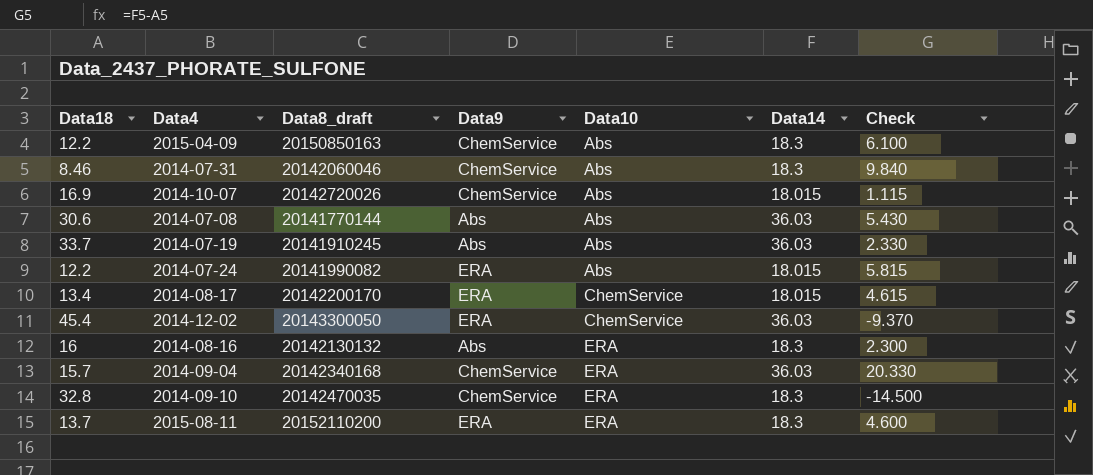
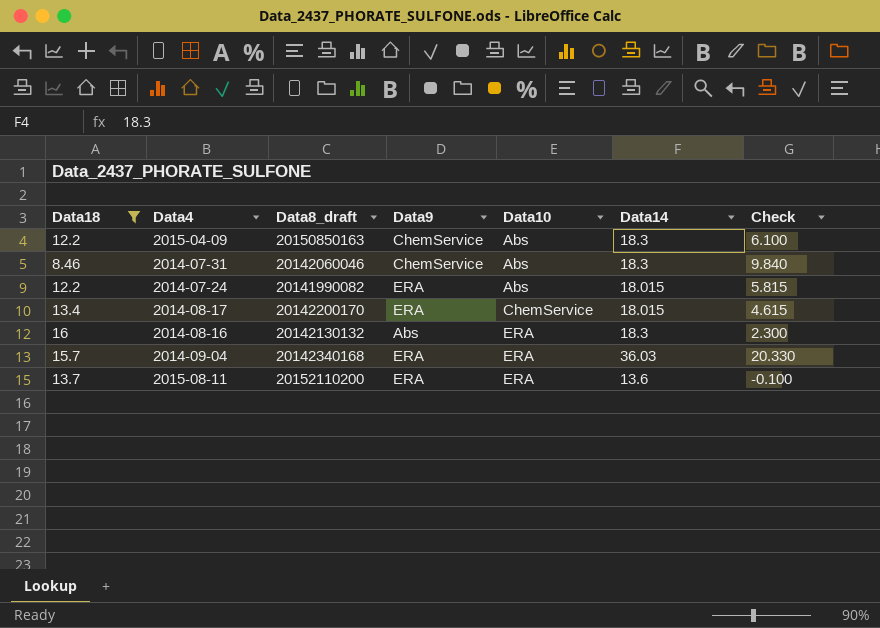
filter: none -> Data18 <= 16
2014-09-04 | Data9: ChemService -> ERA
2015-08-11 | Data14: 18.3 -> 13.6
2015-08-11 | Check: 4.600 -> -0.100

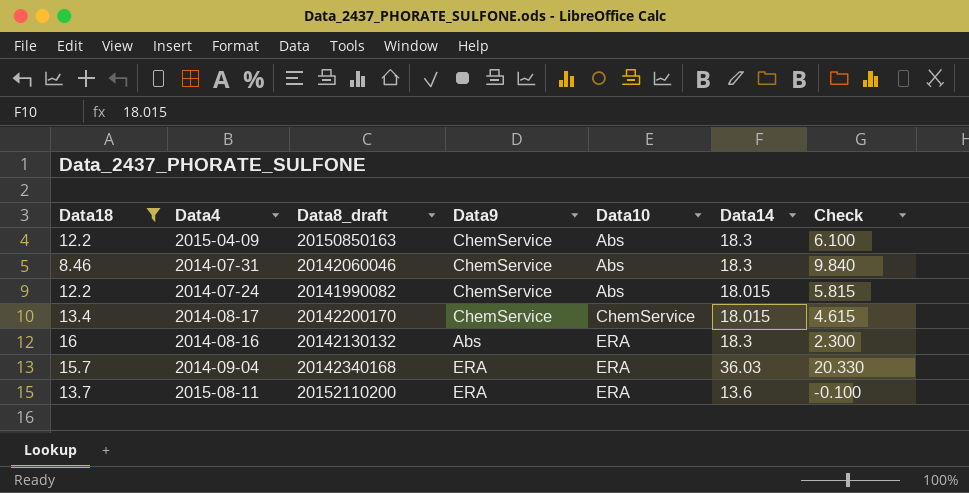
2014-07-24 | Data9: ERA -> ChemService
2014-08-17 | Data9: ERA -> ChemService

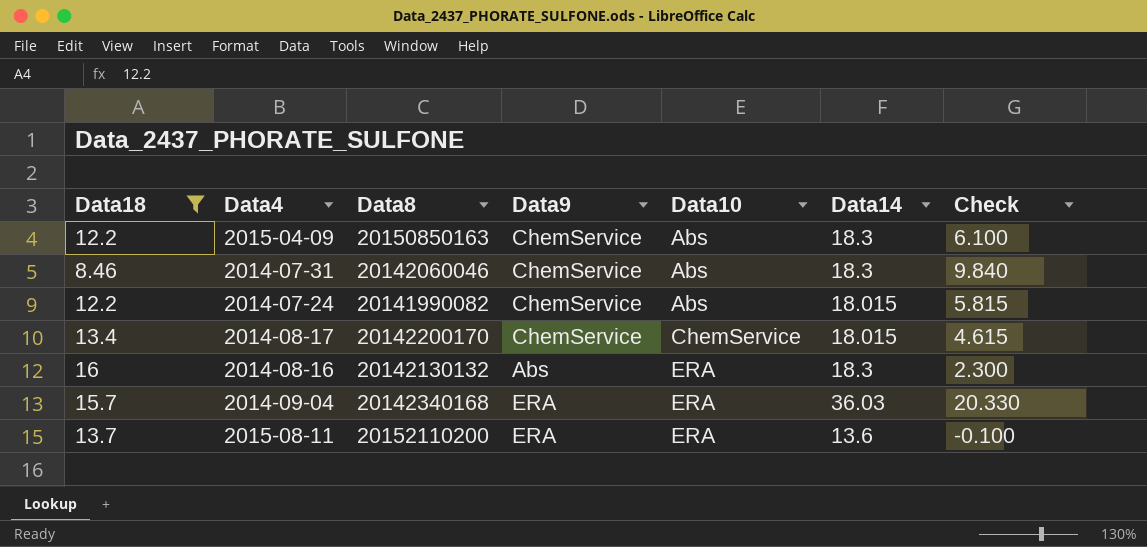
column name: Data8_draft -> Data8

